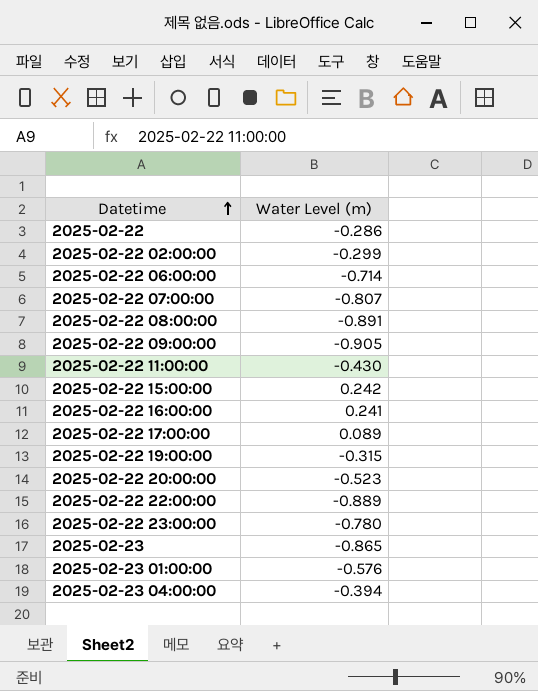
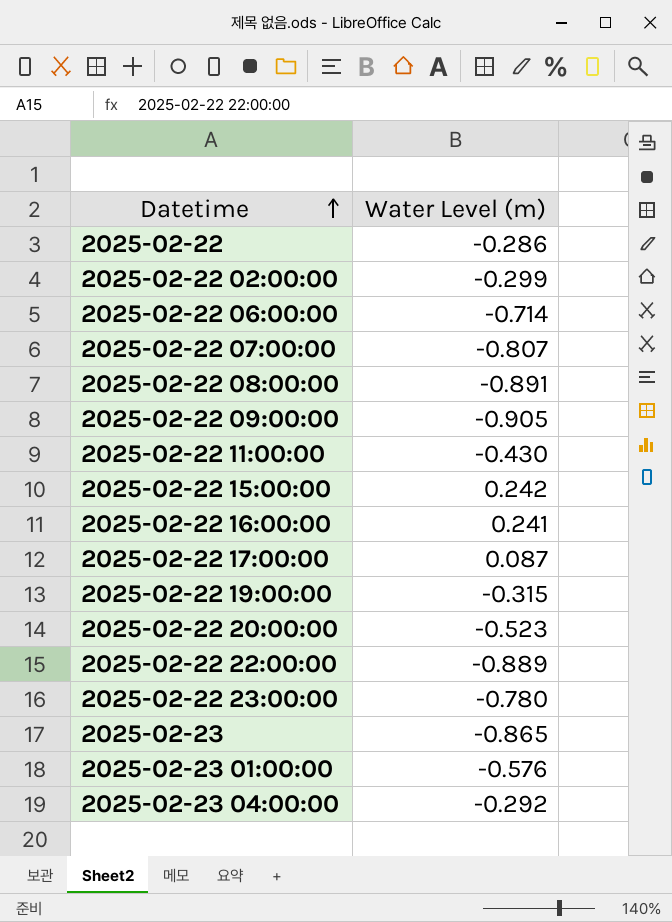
2025-02-22 17:00:00 | Water Level (m): 0.089 -> 0.087
2025-02-23 04:00:00 | Water Level (m): -0.394 -> -0.292

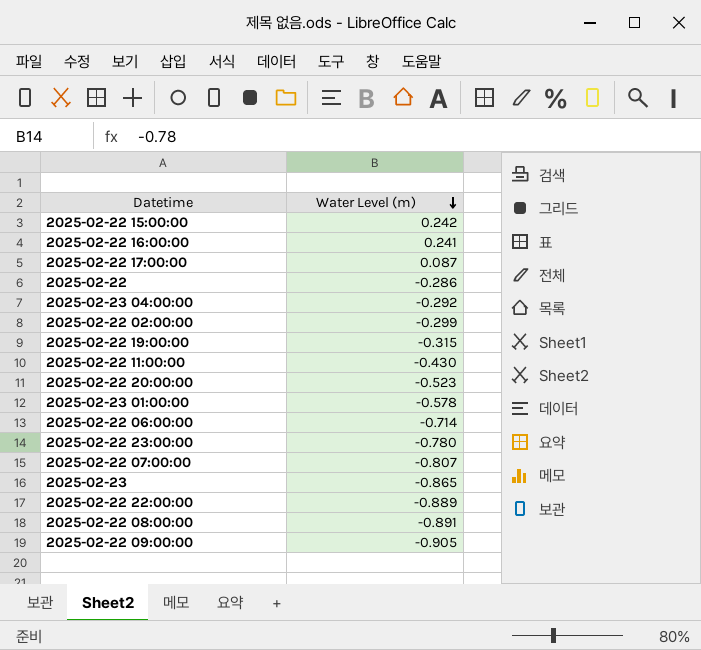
row order: Datetime ascending -> Water Level (m) descending
2025-02-23 01:00:00 | Water Level (m): -0.576 -> -0.578

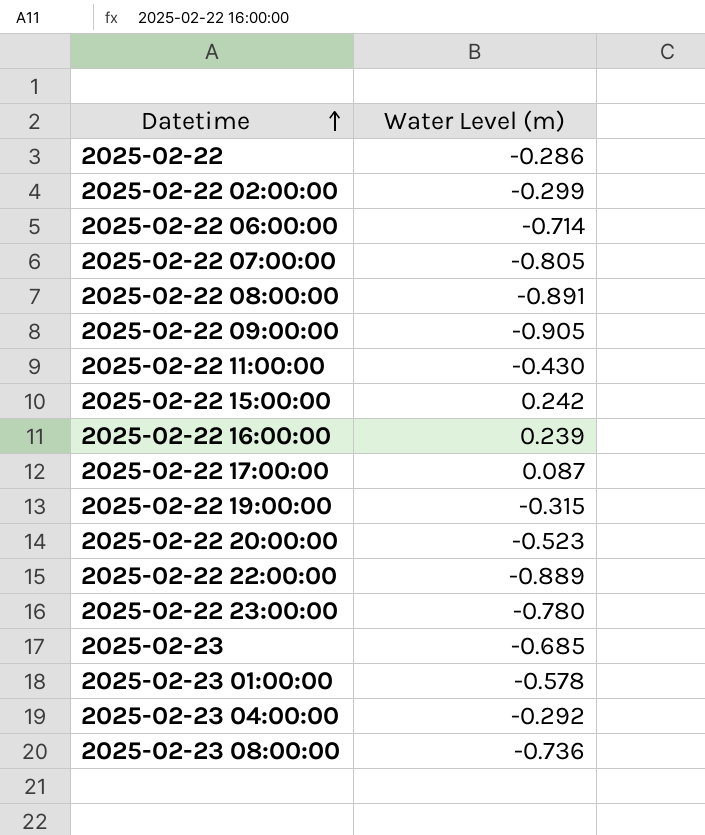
row order: Water Level (m) descending -> Datetime ascending
2025-02-22 07:00:00 | Water Level (m): -0.807 -> -0.805
2025-02-22 16:00:00 | Water Level (m): 0.241 -> 0.239
2025-02-23 | Water Level (m): -0.865 -> -0.685
row 2025-02-23 08:00:00: none -> -0.736

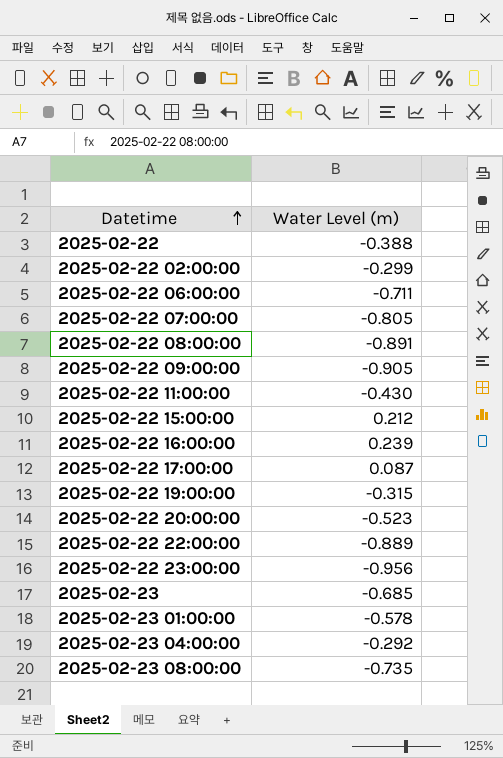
2025-02-22 | Water Level (m): -0.286 -> -0.388
2025-02-22 06:00:00 | Water Level (m): -0.714 -> -0.711
2025-02-22 15:00:00 | Water Level (m): 0.242 -> 0.212
2025-02-22 23:00:00 | Water Level (m): -0.780 -> -0.956
2025-02-23 08:00:00 | Water Level (m): -0.736 -> -0.735

